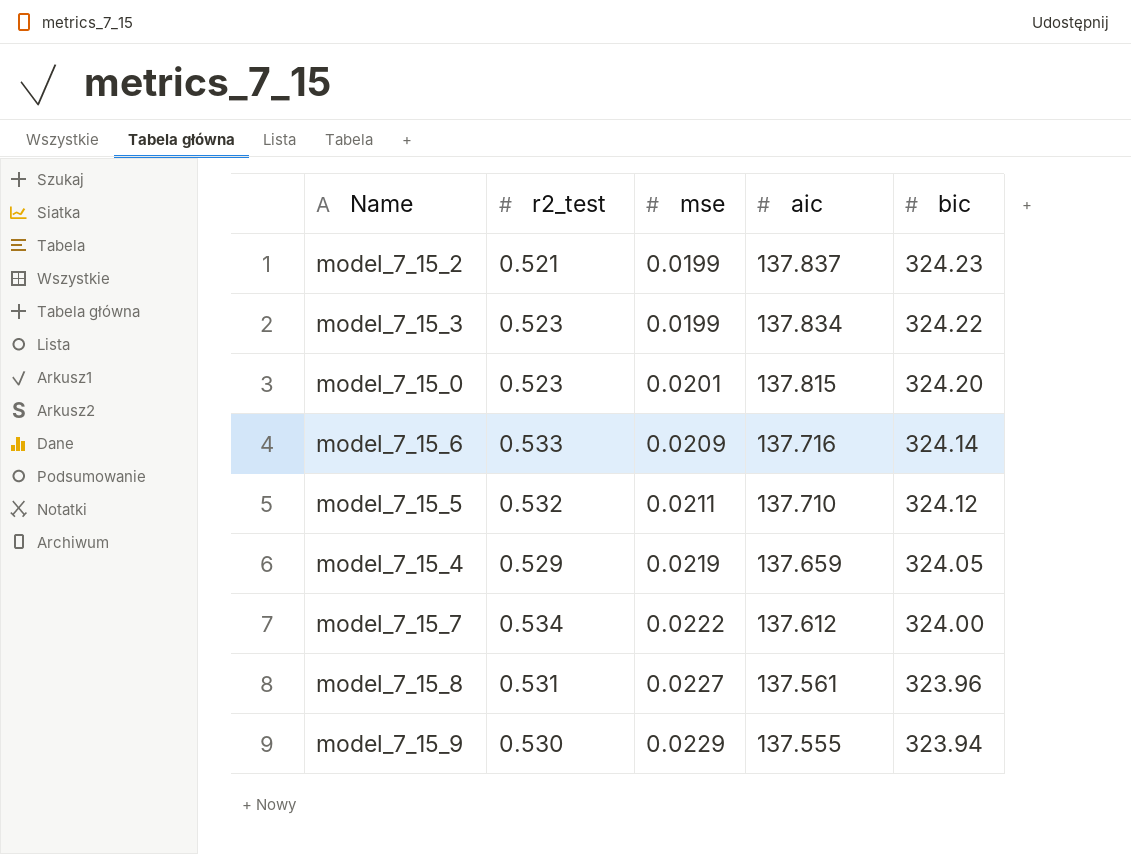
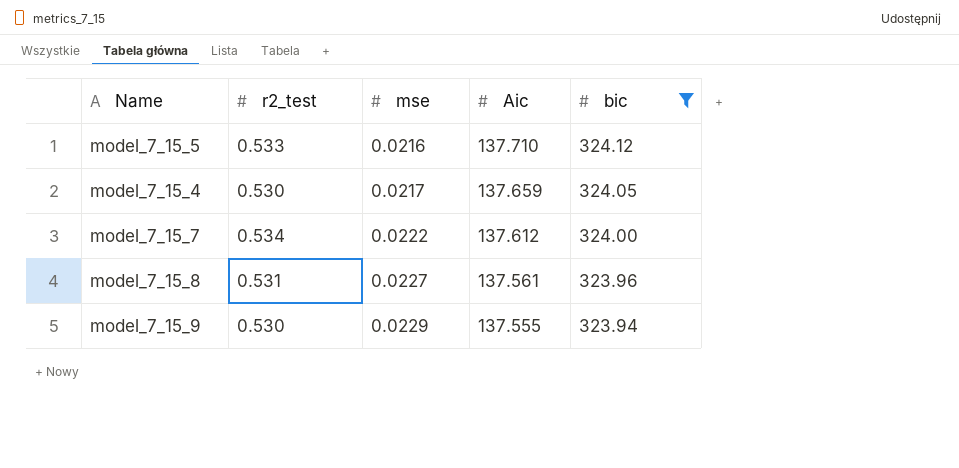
filter: none -> bic <= 324.12
column name: aic -> Aic
model_7_15_5 | r2_test: 0.532 -> 0.533
model_7_15_5 | mse: 0.0211 -> 0.0216
model_7_15_4 | r2_test: 0.529 -> 0.530
model_7_15_4 | mse: 0.0219 -> 0.0217

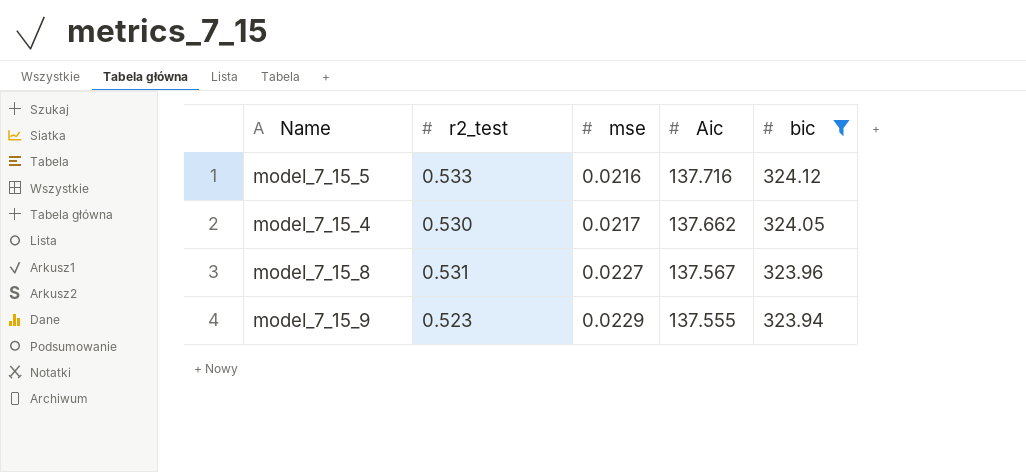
row model_7_15_7: 0.534 | 0.0222 | 137.612 | 324.00 -> none
model_7_15_5 | Aic: 137.710 -> 137.716
model_7_15_4 | Aic: 137.659 -> 137.662
model_7_15_8 | Aic: 137.561 -> 137.567
model_7_15_9 | r2_test: 0.530 -> 0.523

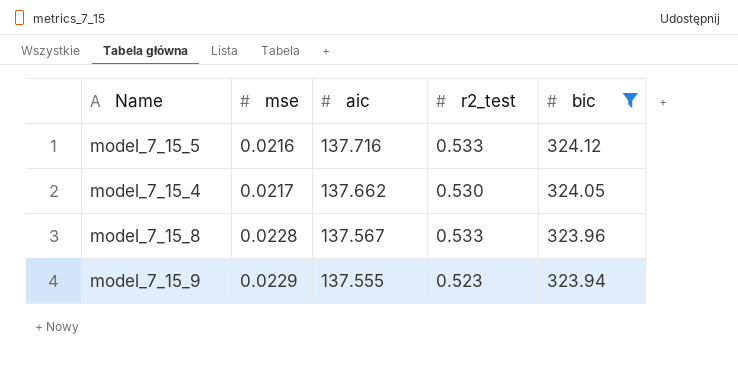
column name: Aic -> aic
column r2_test | position: 2 -> 4
model_7_15_8 | mse: 0.0227 -> 0.0228
model_7_15_8 | r2_test: 0.531 -> 0.533

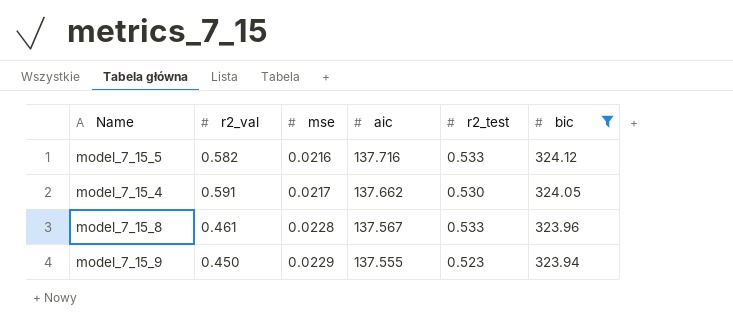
column r2_val | position: none -> 2

